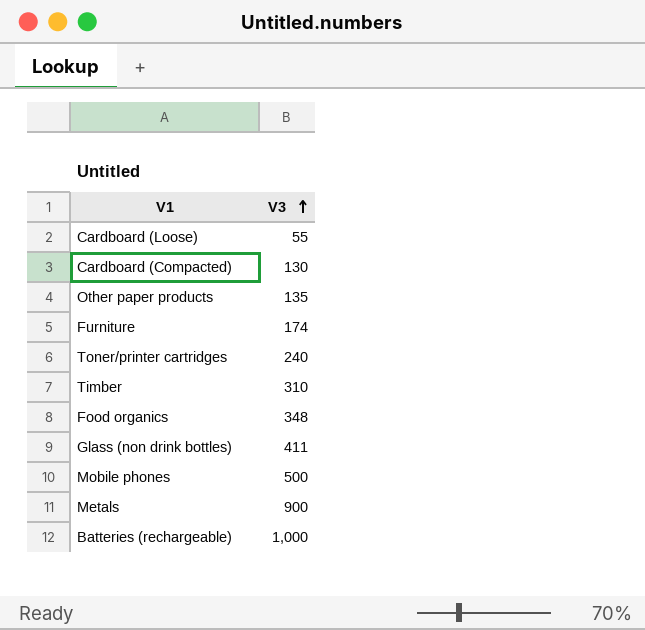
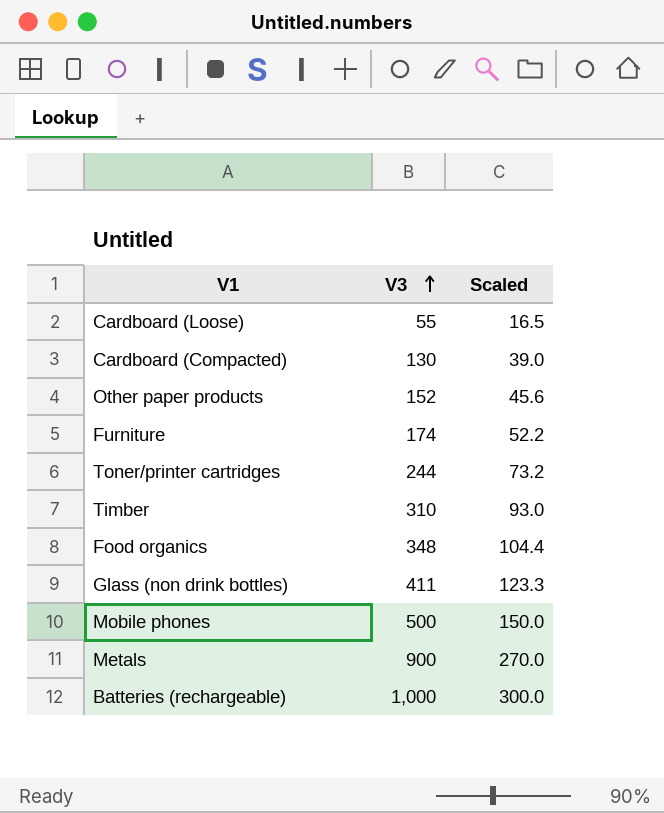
column Scaled | formula: none -> [V3] * 0.3
Other paper products | V3: 135 -> 152
Toner/printer cartridges | V3: 240 -> 244

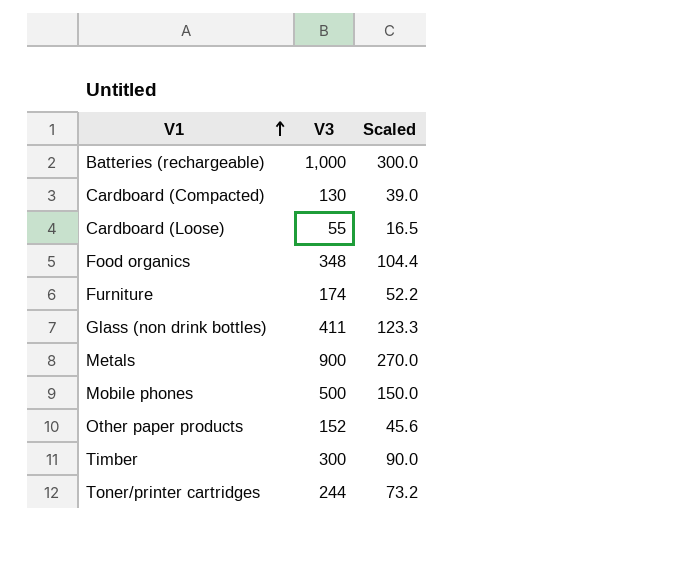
row order: V3 ascending -> V1 ascending
Timber | V3: 310 -> 300
Timber | Scaled: 93.0 -> 90.0

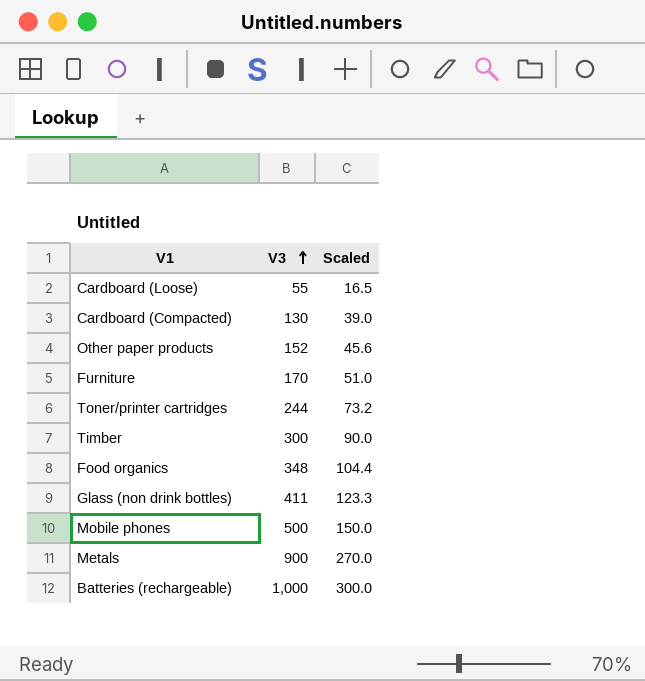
row order: V1 ascending -> V3 ascending
Furniture | V3: 174 -> 170
Furniture | Scaled: 52.2 -> 51.0

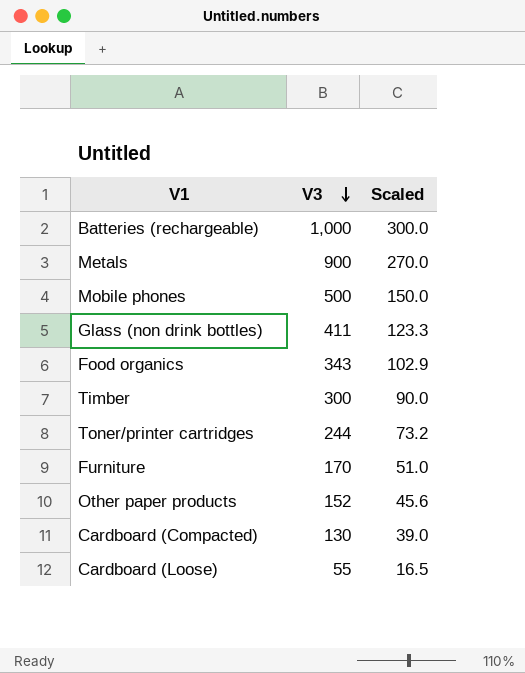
row order: V3 ascending -> V3 descending
Food organics | V3: 348 -> 343
Food organics | Scaled: 104.4 -> 102.9

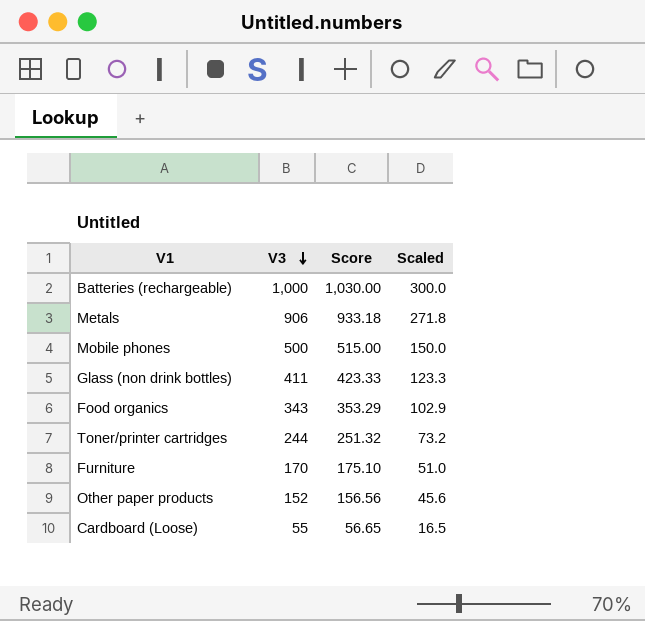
column Score | formula: none -> [V3] * 1.03
row Timber: 300 | 90.0 -> none
row Cardboard (Compacted): 130 | 39.0 -> none
Metals | V3: 900 -> 906
Metals | Scaled: 270.0 -> 271.8

